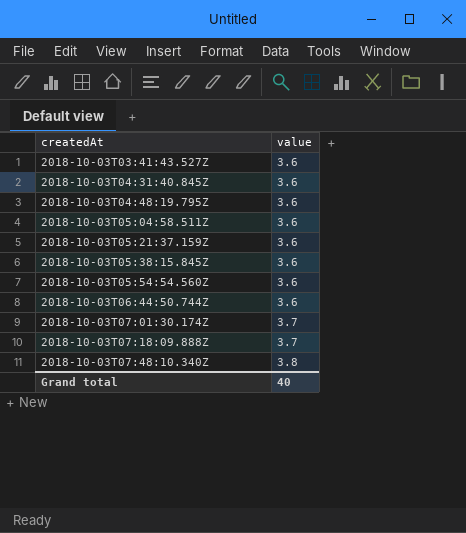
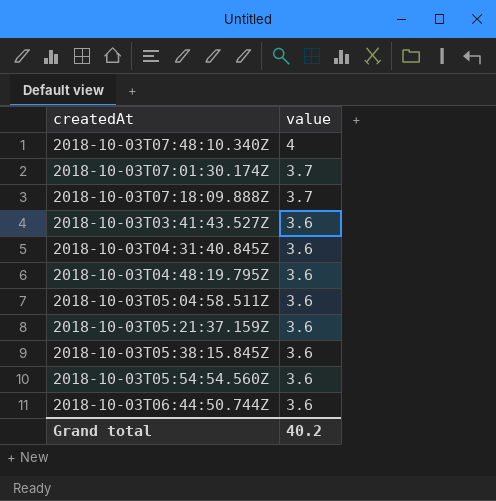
row order: createdAt ascending -> value descending
2018-10-03T07:48:10.340Z | value: 3.8 -> 4
Grand total | value: 40 -> 40.2

